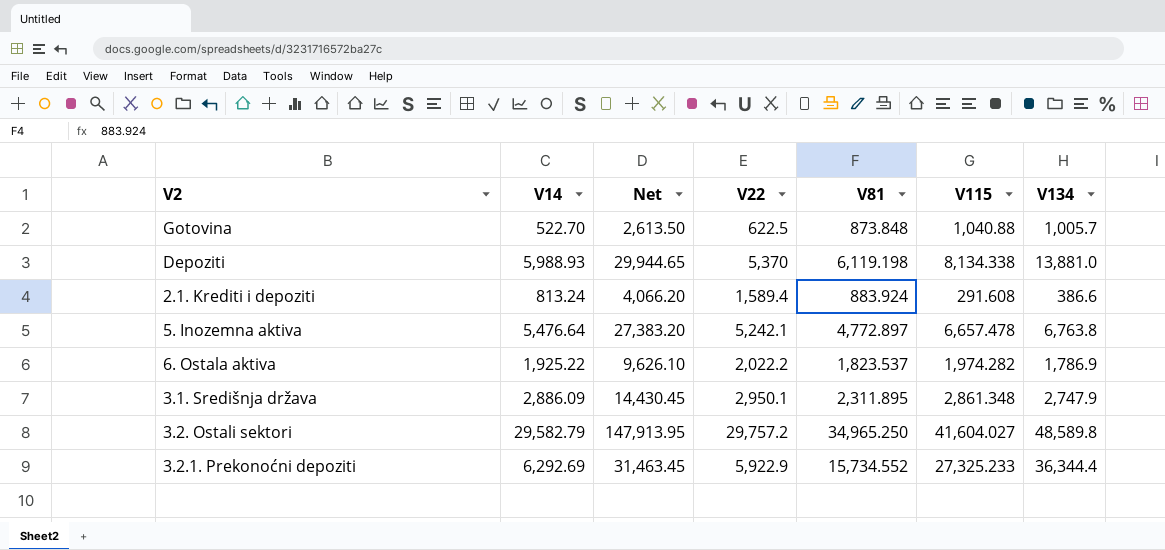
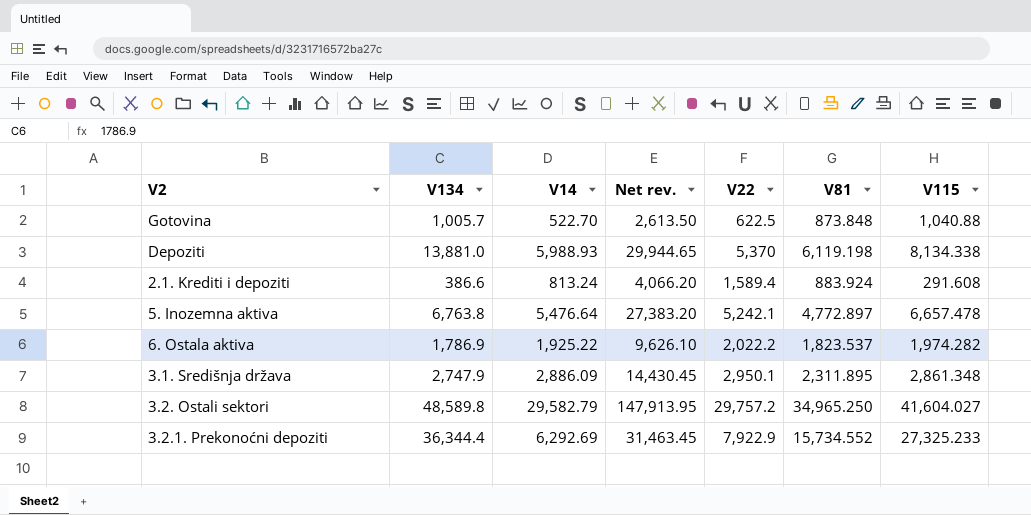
column V134 | position: 7 -> 2
column name: Net -> Net rev.
3.2.1. Prekonoćni depoziti | V22: 5,922.9 -> 7,922.9

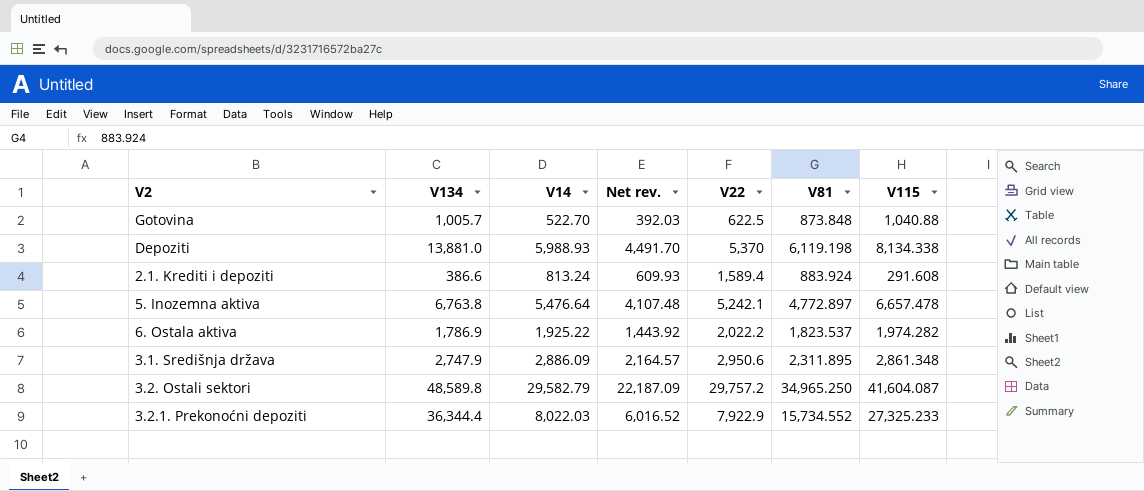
column Net rev. | formula: [V14] * 5 -> [V14] * 0.75
3.1. Središnja država | V22: 2,950.1 -> 2,950.6
3.2. Ostali sektori | V115: 41,604.027 -> 41,604.087
3.2.1. Prekonoćni depoziti | V14: 6,292.69 -> 8,022.03

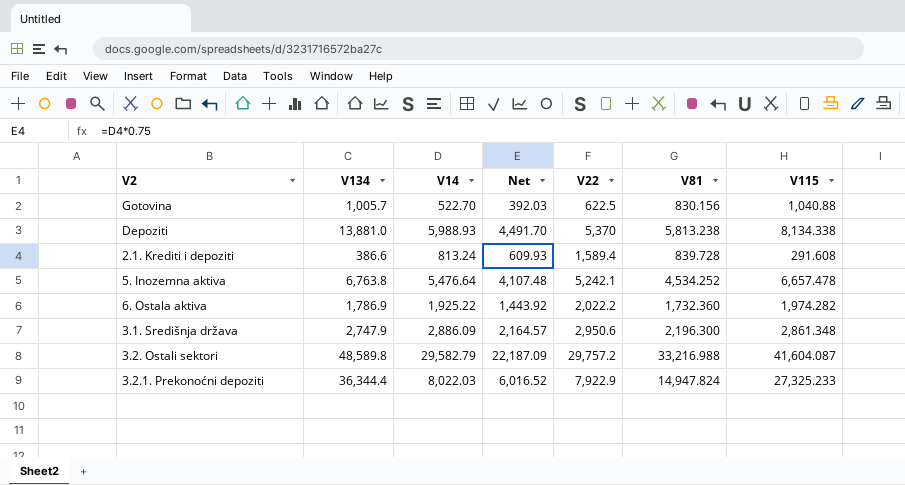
column name: Net rev. -> Net
Gotovina | V81: 873.848 -> 830.156
Depoziti | V81: 6,119.198 -> 5,813.238
2.1. Krediti i depoziti | V81: 883.924 -> 839.728
5. Inozemna aktiva | V81: 4,772.897 -> 4,534.252
6. Ostala aktiva | V81: 1,823.537 -> 1,732.360
3.1. Središnja država | V81: 2,311.895 -> 2,196.300
3.2. Ostali sektori | V81: 34,965.250 -> 33,216.988
3.2.1. Prekonoćni depoziti | V81: 15,734.552 -> 14,947.824

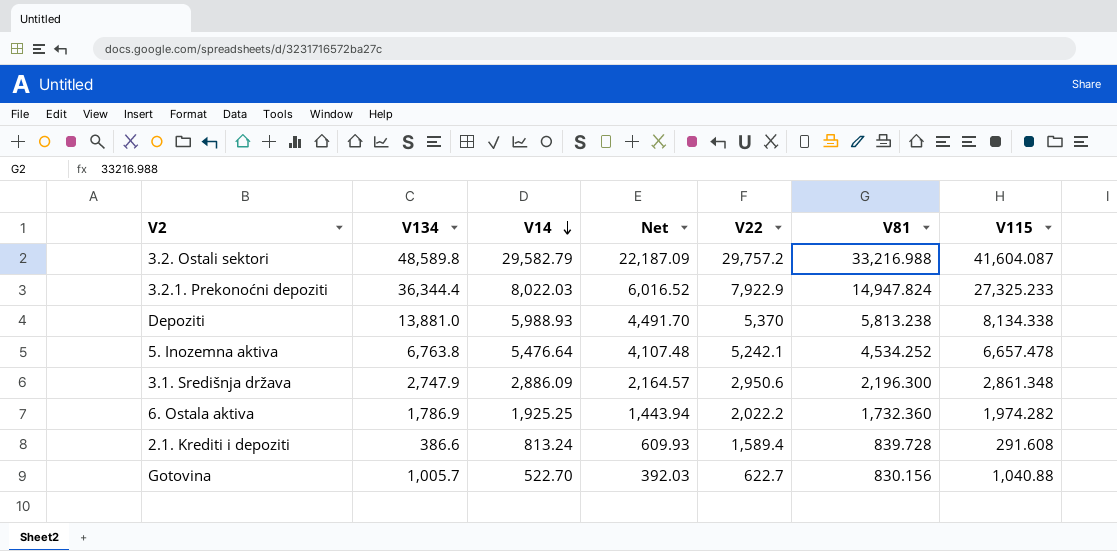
row order: none -> V14 descending
6. Ostala aktiva | V14: 1,925.22 -> 1,925.25
6. Ostala aktiva | Net: 1,443.92 -> 1,443.94
Gotovina | V22: 622.5 -> 622.7

